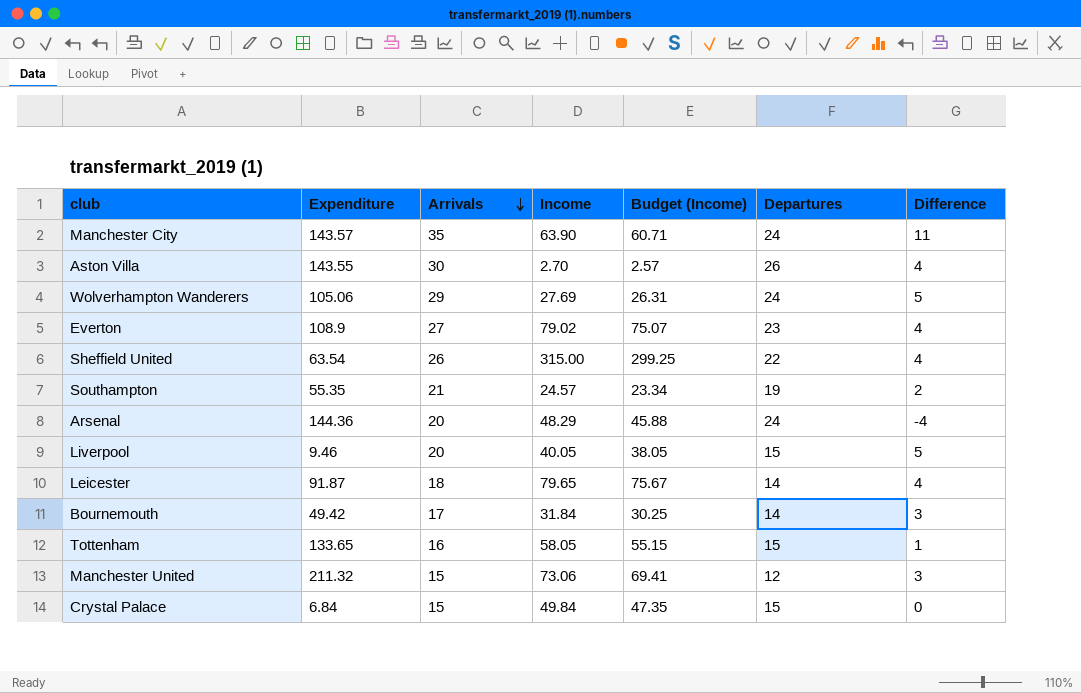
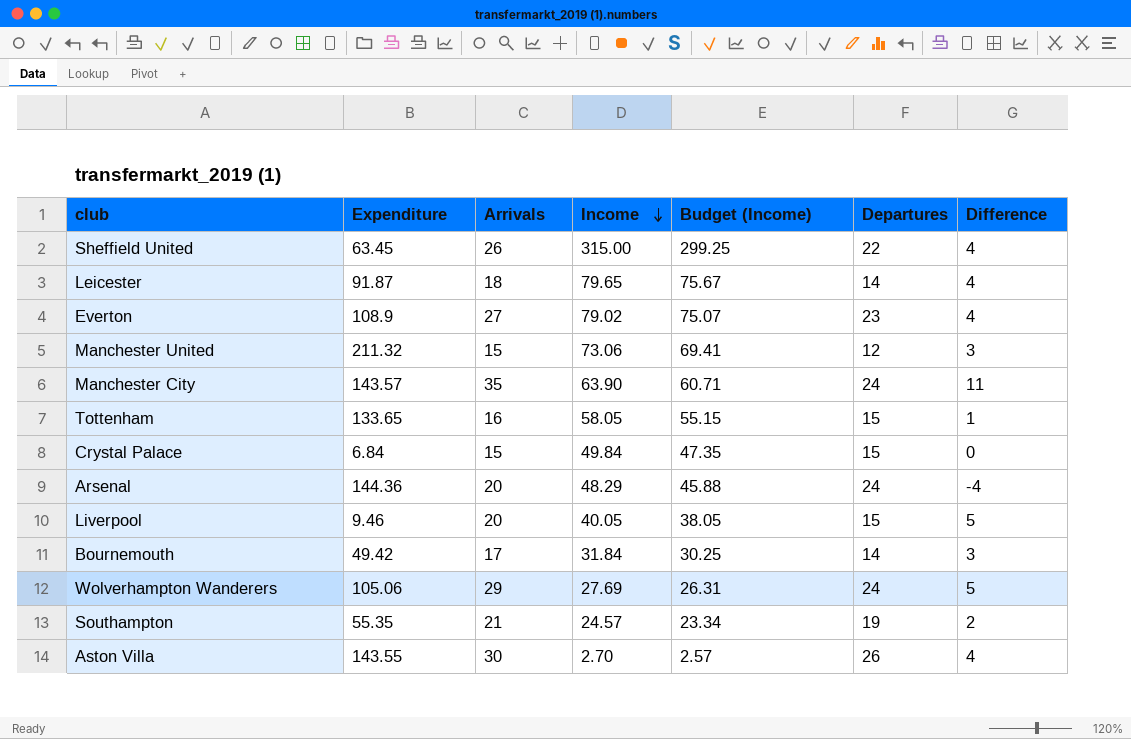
row order: Arrivals descending -> Income descending
Sheffield United | Expenditure: 63.54 -> 63.45

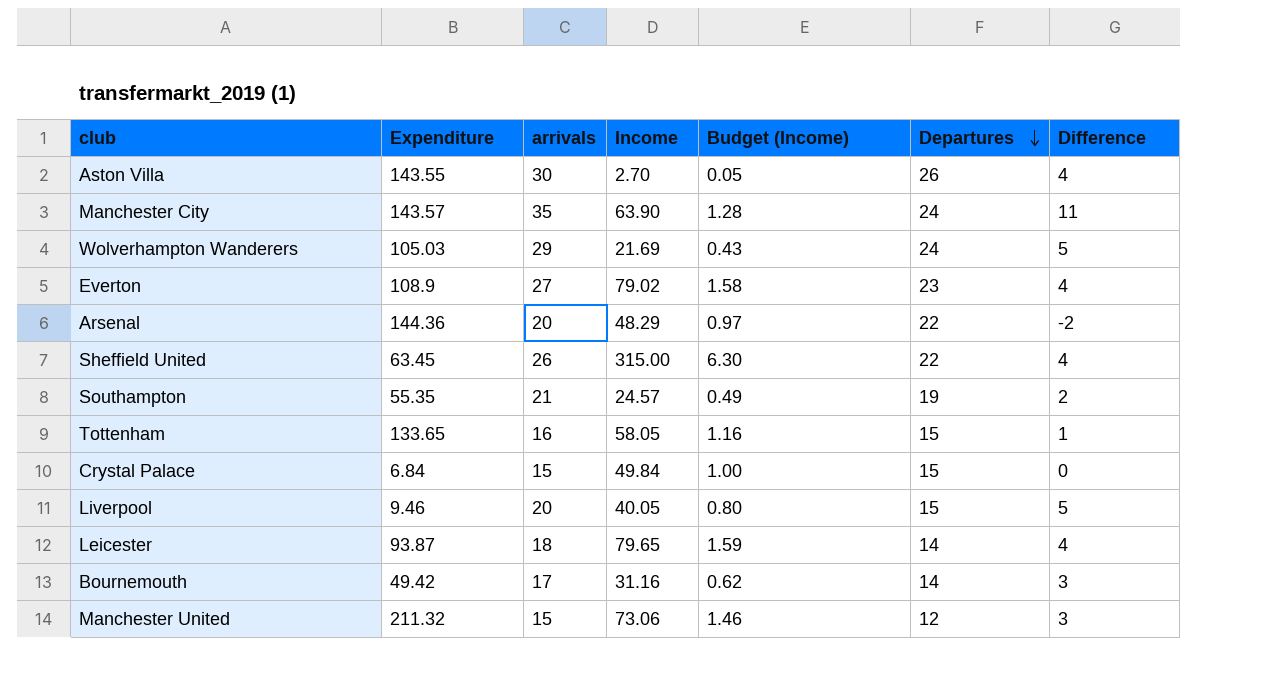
row order: Income descending -> Departures descending
column name: Arrivals -> arrivals
column Budget (Income) | formula: [Income] * 0.95 -> [Income] * 0.02
Wolverhampton Wanderers | Expenditure: 105.06 -> 105.03
Wolverhampton Wanderers | Income: 27.69 -> 21.69
Arsenal | Departures: 24 -> 22
Arsenal | Difference: -4 -> -2
Leicester | Expenditure: 91.87 -> 93.87
Bournemouth | Income: 31.84 -> 31.16

